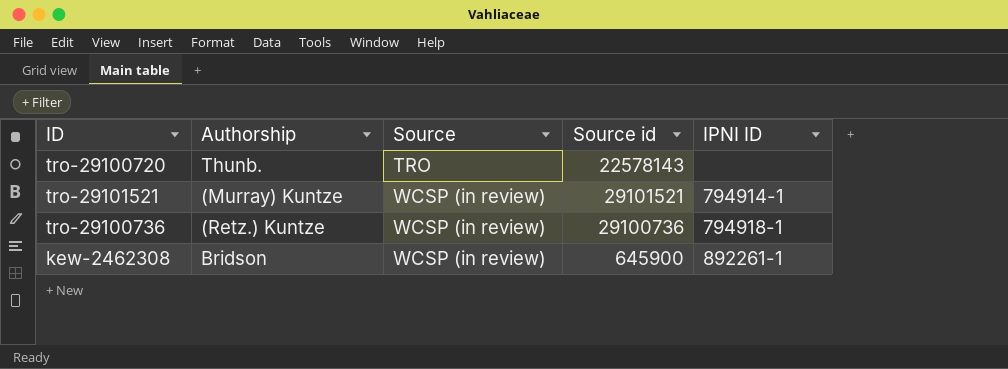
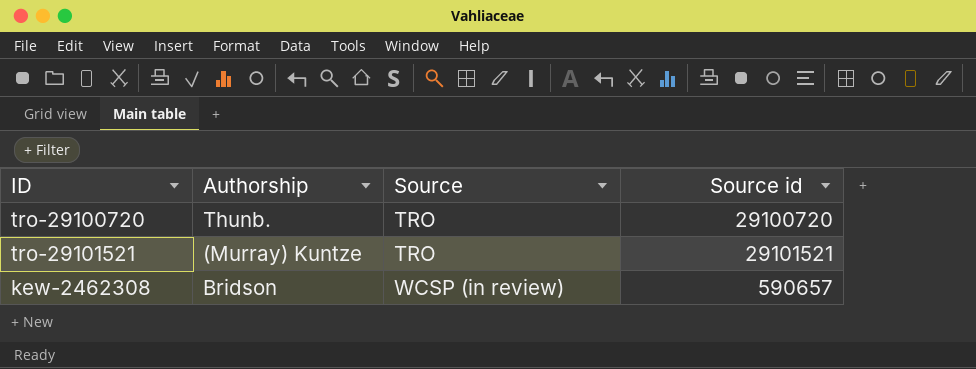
column IPNI ID | position: 5 -> none
row tro-29100736: (Retz.) Kuntze | WCSP (in review) | 29100736 | 794918-1 -> none
tro-29100720 | Source id: 22578143 -> 29100720
tro-29101521 | Source: WCSP (in review) -> TRO
kew-2462308 | Source id: 645900 -> 590657

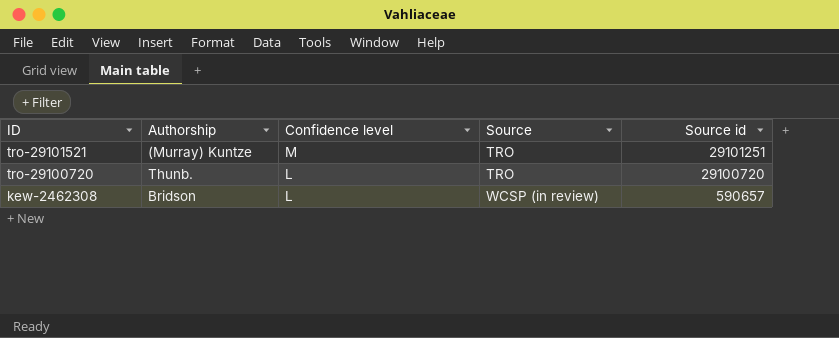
row order: Source ascending -> ID descending
column Confidence level | position: none -> 3
tro-29101521 | Source id: 29101521 -> 29101251

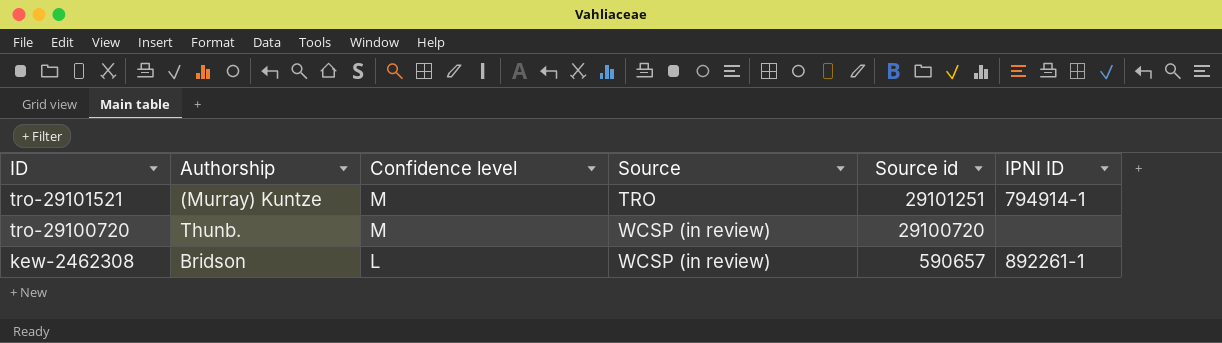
column IPNI ID | position: none -> 6
tro-29100720 | Confidence level: L -> M
tro-29100720 | Source: TRO -> WCSP (in review)

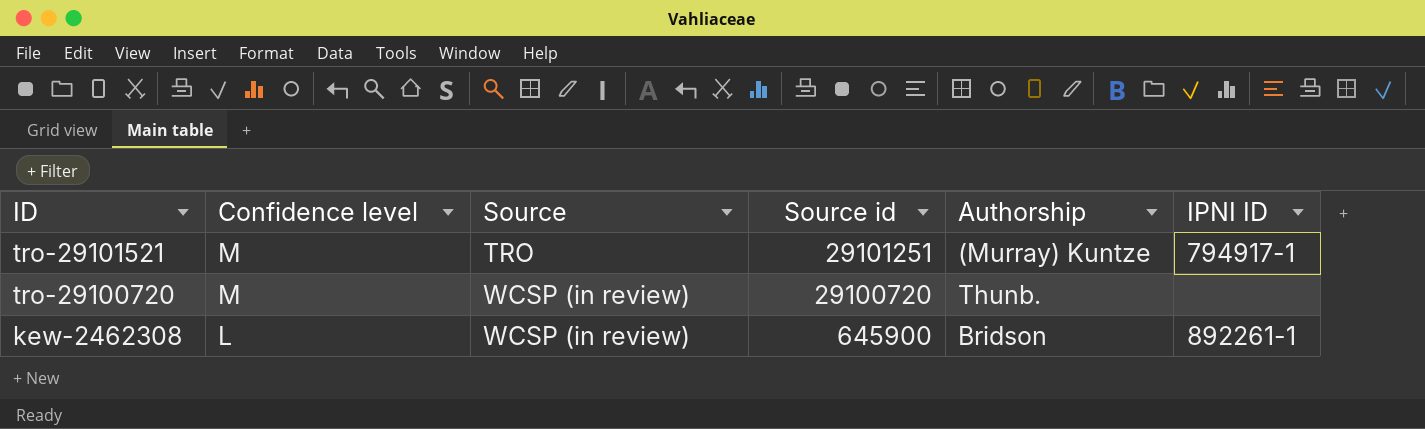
column Authorship | position: 2 -> 5
tro-29101521 | IPNI ID: 794914-1 -> 794917-1
kew-2462308 | Source id: 590657 -> 645900

